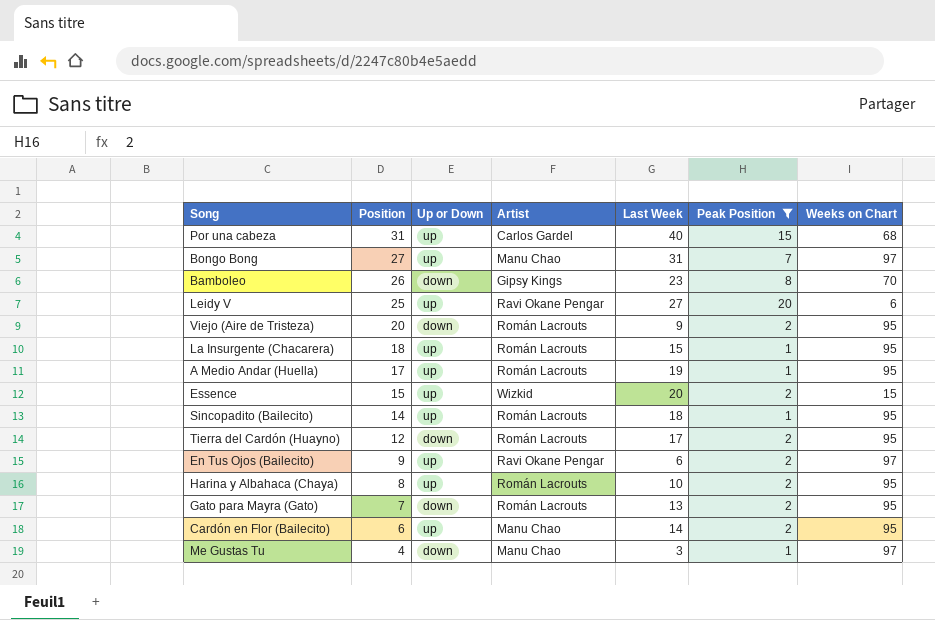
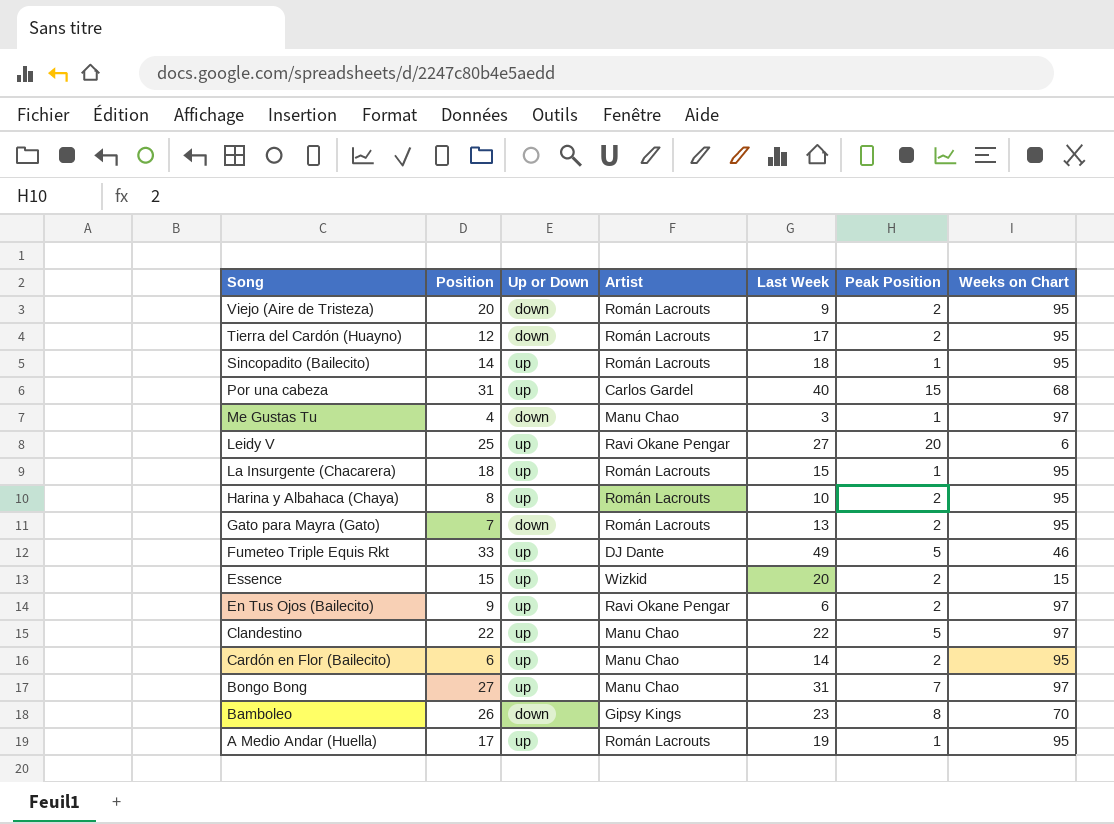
filter: Peak Position != 5 -> none
row order: Position descending -> Song descending

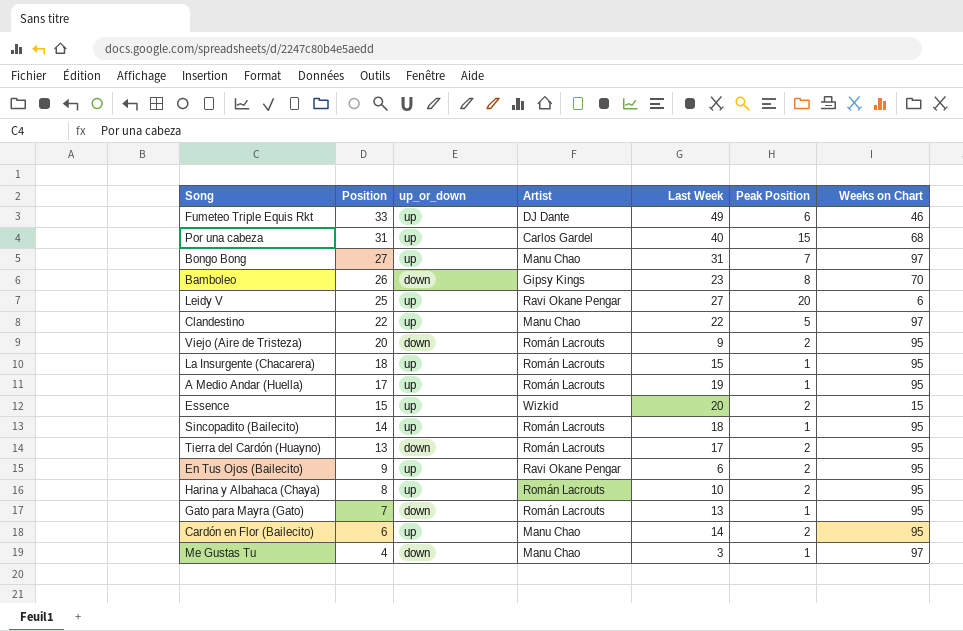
row order: Song descending -> Position descending
column name: Up or Down -> up_or_down
Fumeteo Triple Equis Rkt | Peak Position: 5 -> 6
Tierra del Cardón (Huayno) | Position: 12 -> 13
En Tus Ojos (Bailecito) | Weeks on Chart: 97 -> 95
Gato para Mayra (Gato) | Peak Position: 2 -> 1

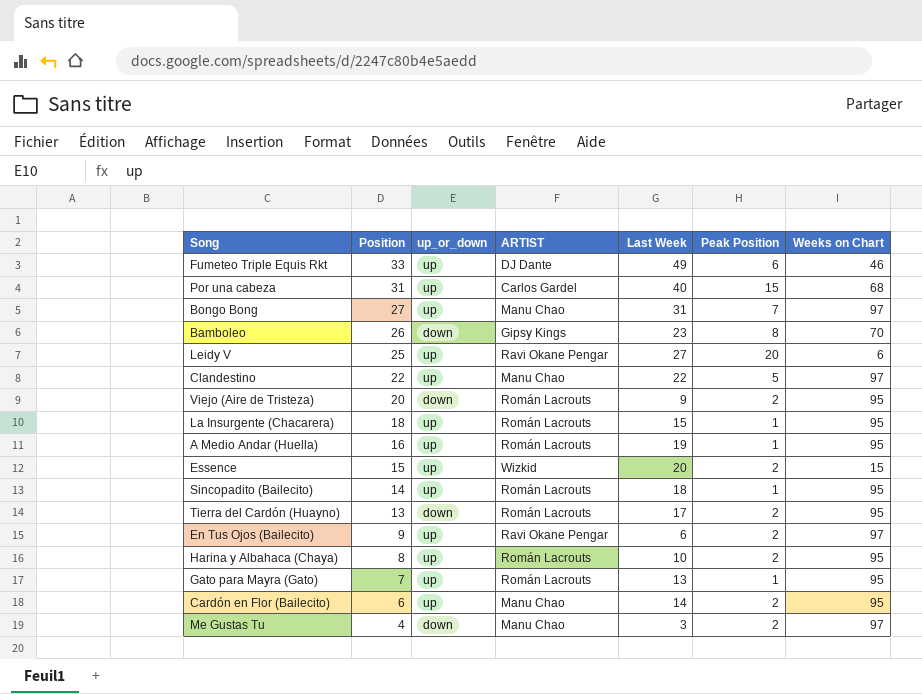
column name: Artist -> ARTIST
A Medio Andar (Huella) | Position: 17 -> 16
En Tus Ojos (Bailecito) | Weeks on Chart: 95 -> 97
Gato para Mayra (Gato) | up_or_down: down -> up
Me Gustas Tu | Peak Position: 1 -> 2

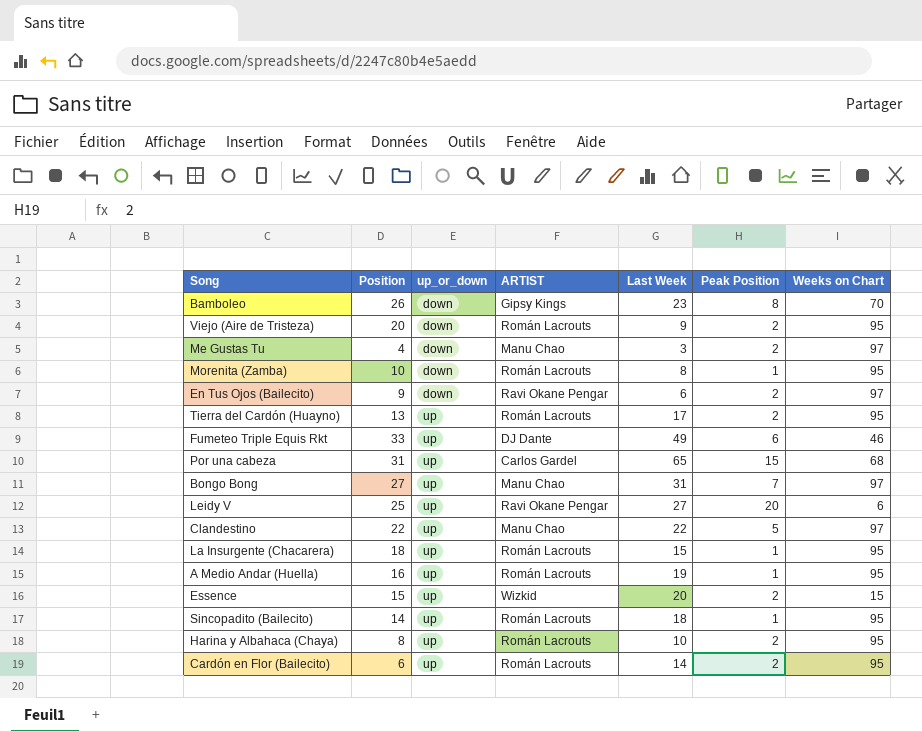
row order: Position descending -> up_or_down ascending
row Gato para Mayra (Gato): 7 | up | Román Lacrouts | 13 | 1 | 95 -> none
row Morenita (Zamba): none -> 10 | down | Román Lacrouts | 8 | 1 | 95
En Tus Ojos (Bailecito) | up_or_down: up -> down
Tierra del Cardón (Huayno) | up_or_down: down -> up
Por una cabeza | Last Week: 40 -> 65
Cardón en Flor (Bailecito) | ARTIST: Manu Chao -> Román Lacrouts

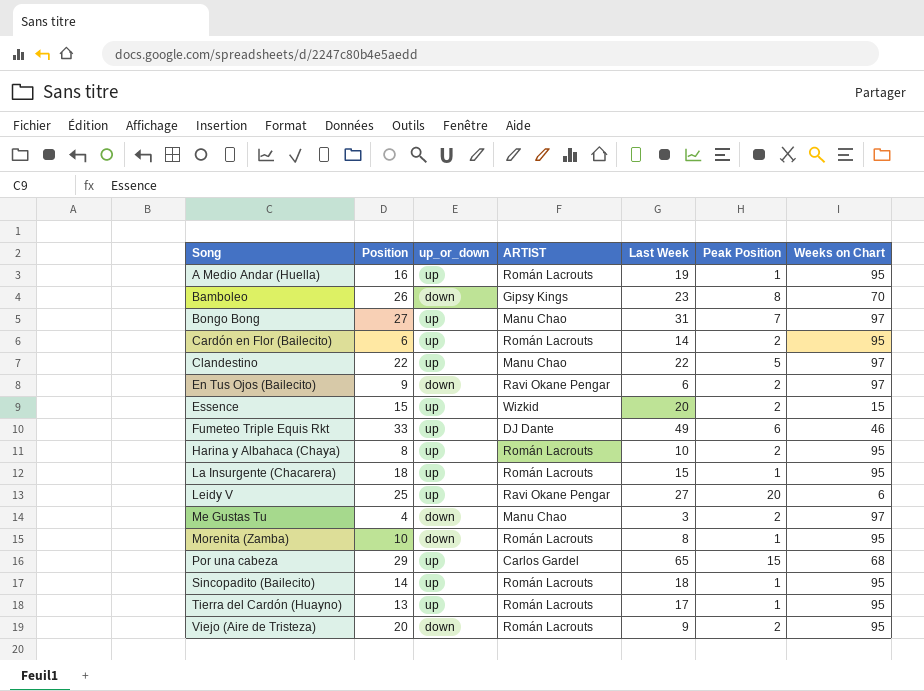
row order: up_or_down ascending -> Song ascending
Por una cabeza | Position: 31 -> 29
Tierra del Cardón (Huayno) | Peak Position: 2 -> 1

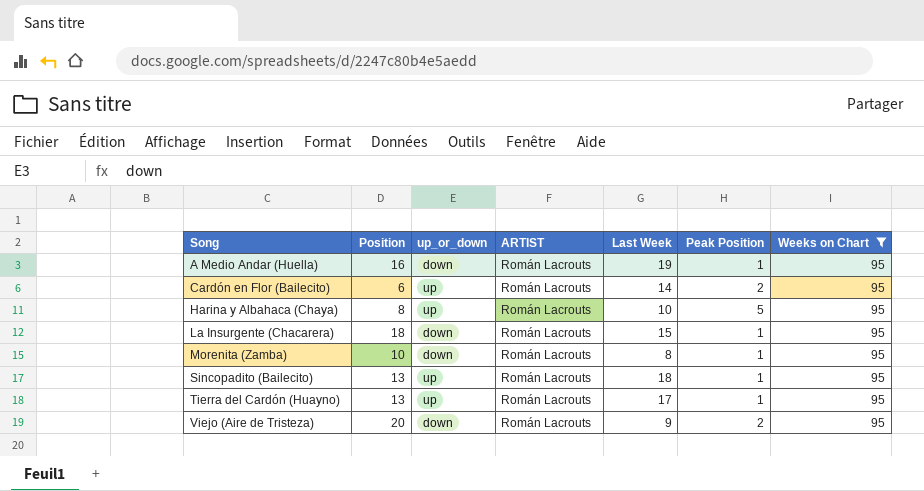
filter: none -> Weeks on Chart = 95
A Medio Andar (Huella) | up_or_down: up -> down
Harina y Albahaca (Chaya) | Peak Position: 2 -> 5
La Insurgente (Chacarera) | up_or_down: up -> down
Sincopadito (Bailecito) | Position: 14 -> 13

